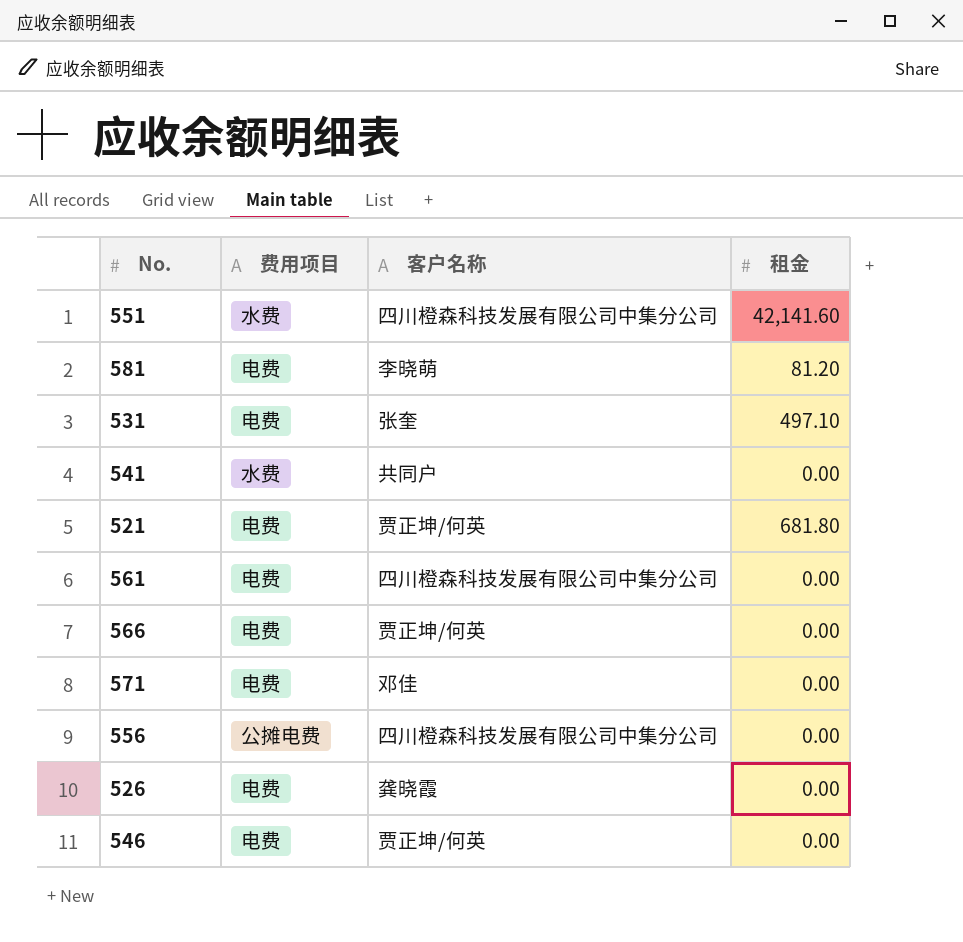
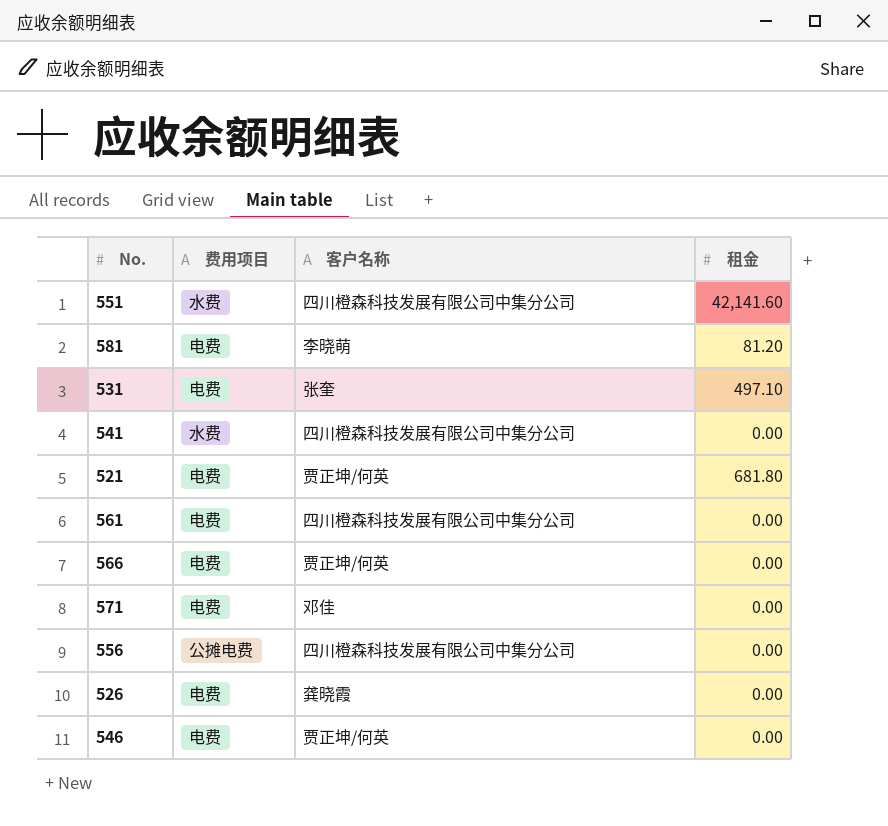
541 | 客户名称: 共同户 -> 四川橙森科技发展有限公司中集分公司

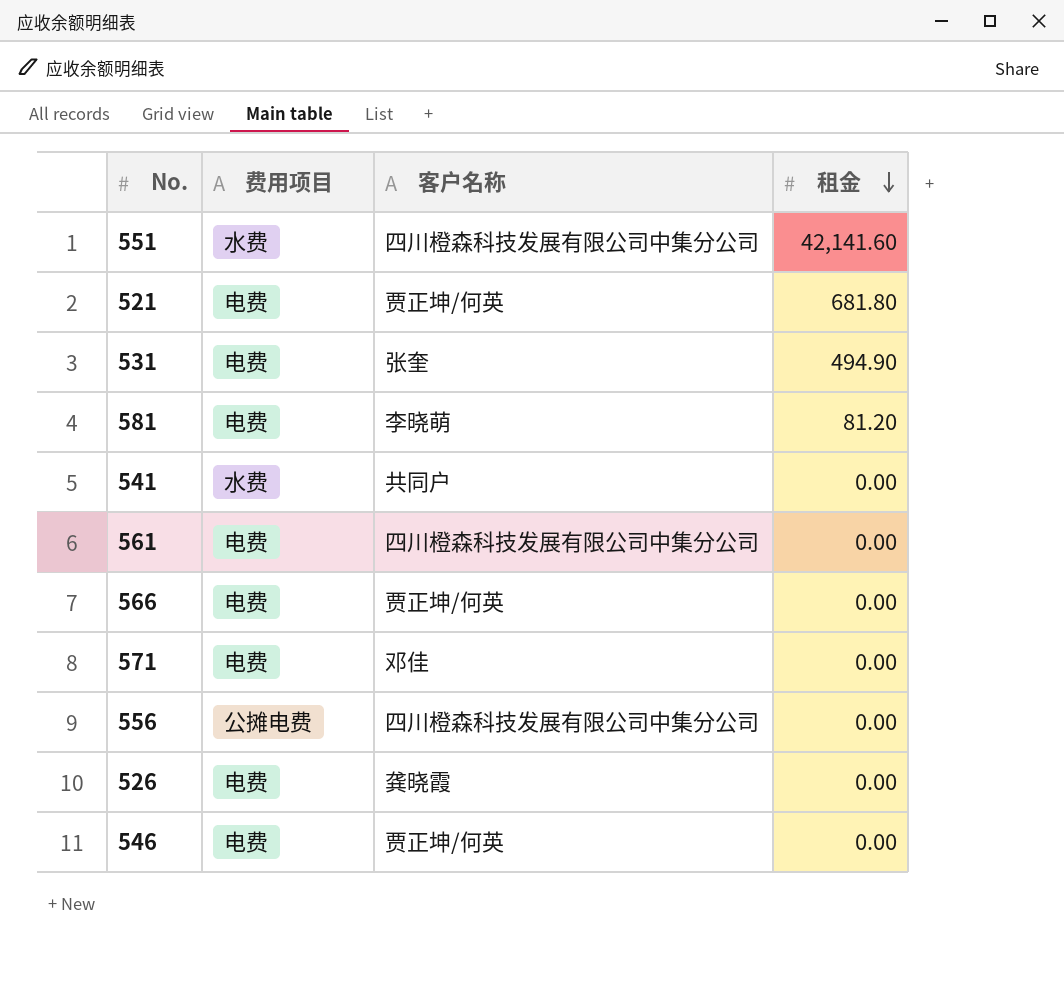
row order: none -> 租金 descending
531 | 租金: 497.10 -> 494.90
541 | 客户名称: 四川橙森科技发展有限公司中集分公司 -> 共同户

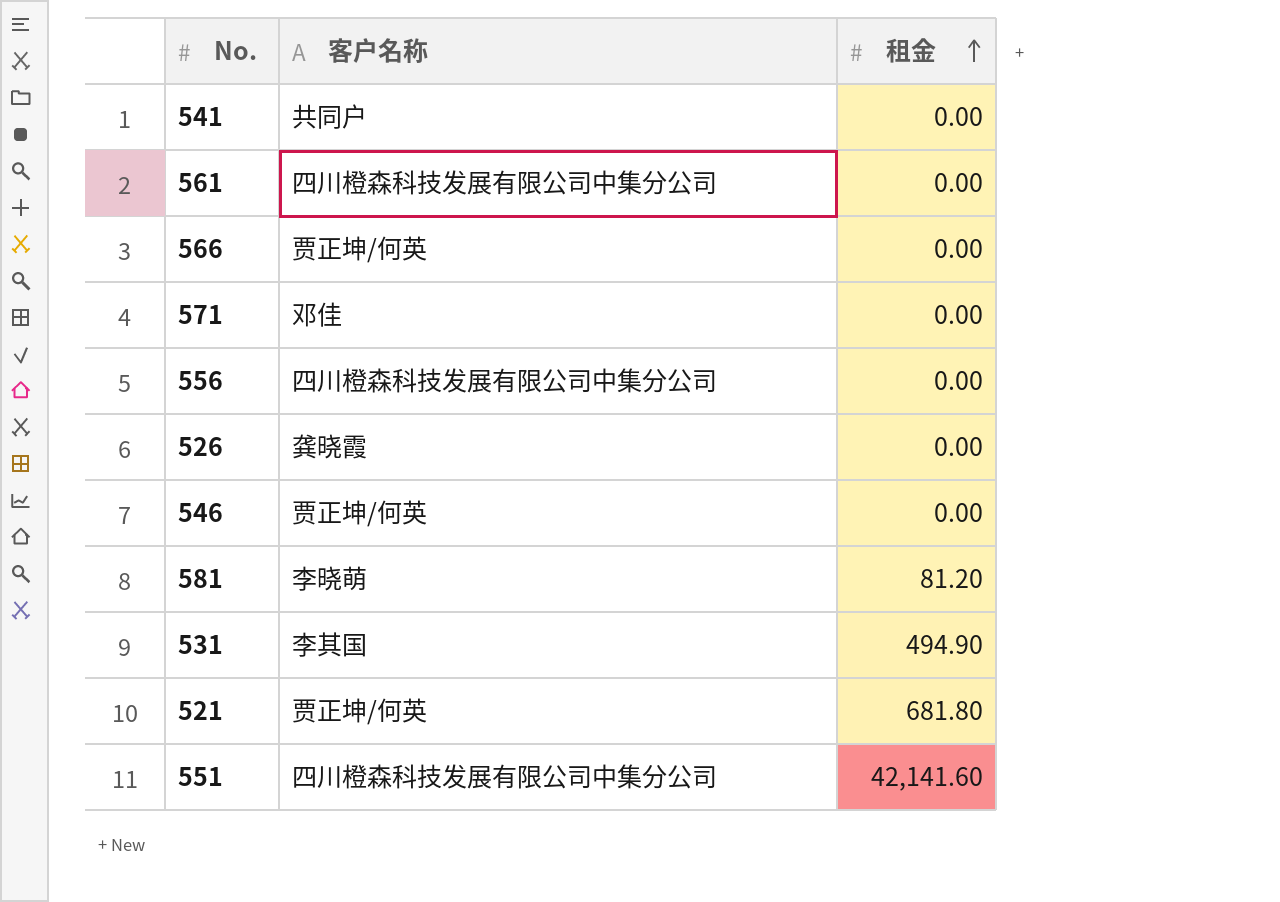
row order: 租金 descending -> 租金 ascending
column 费用项目 | position: 2 -> none
531 | 客户名称: 张奎 -> 李其国

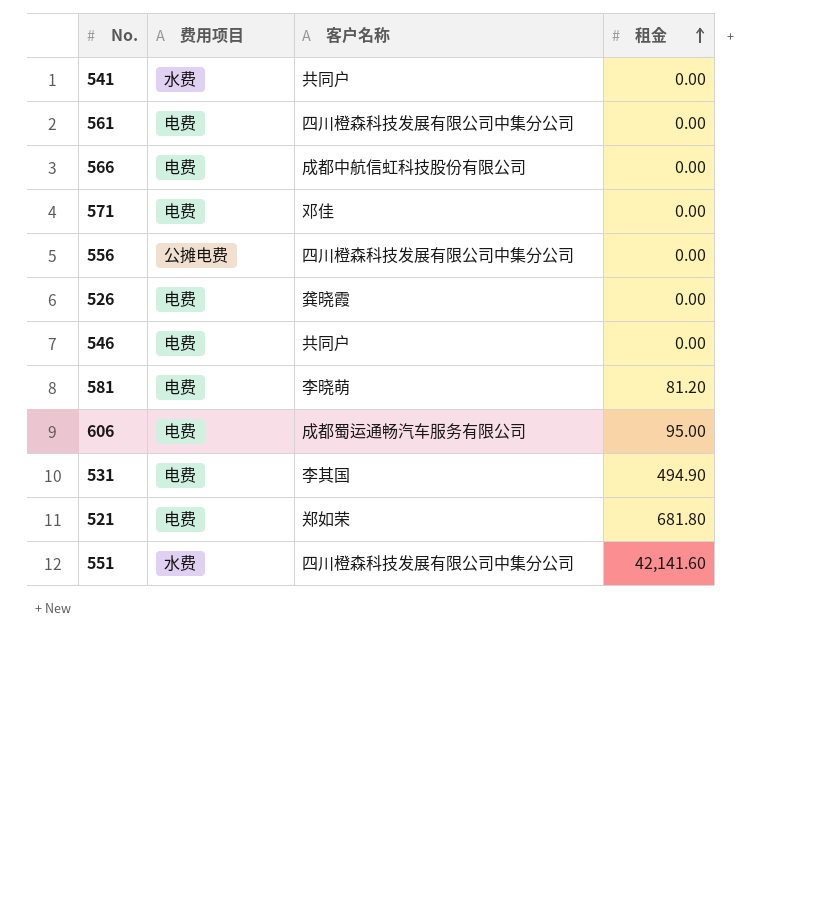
column 费用项目 | position: none -> 2
566 | 客户名称: 贾正坤/何英 -> 成都中航信虹科技股份有限公司
546 | 客户名称: 贾正坤/何英 -> 共同户
row 606: none -> 电费 | 成都蜀运通畅汽车服务有限公司 | 95.00
521 | 客户名称: 贾正坤/何英 -> 郑如荣

